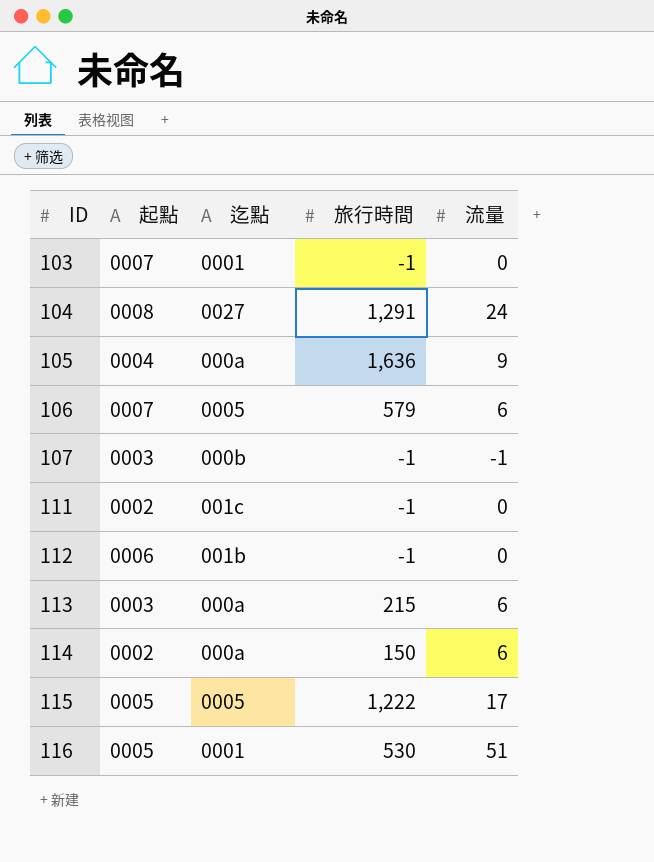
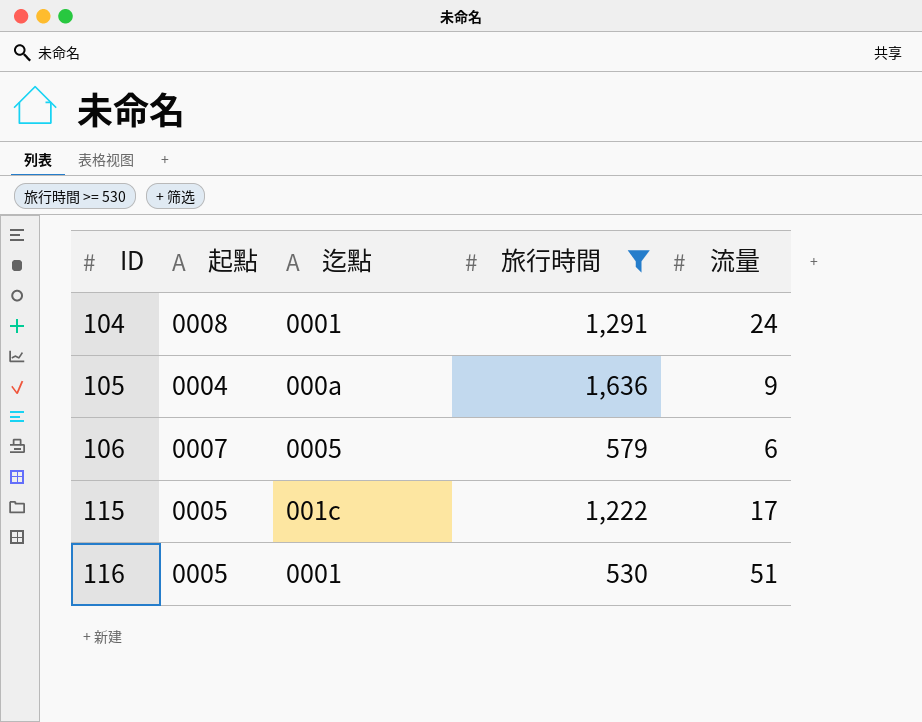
filter: none -> 旅行時間 >= 530
104 | 迄點: 0027 -> 0001
115 | 迄點: 0005 -> 001c

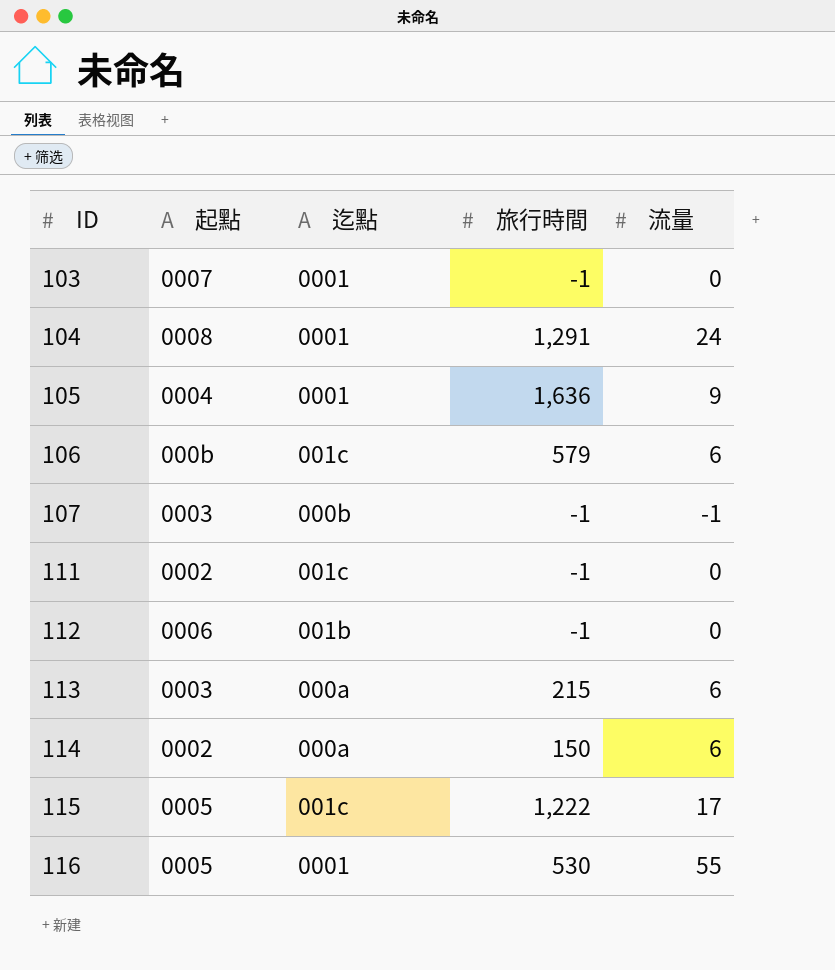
filter: 旅行時間 >= 530 -> none
105 | 迄點: 000a -> 0001
106 | 起點: 0007 -> 000b
106 | 迄點: 0005 -> 001c
116 | 流量: 51 -> 55

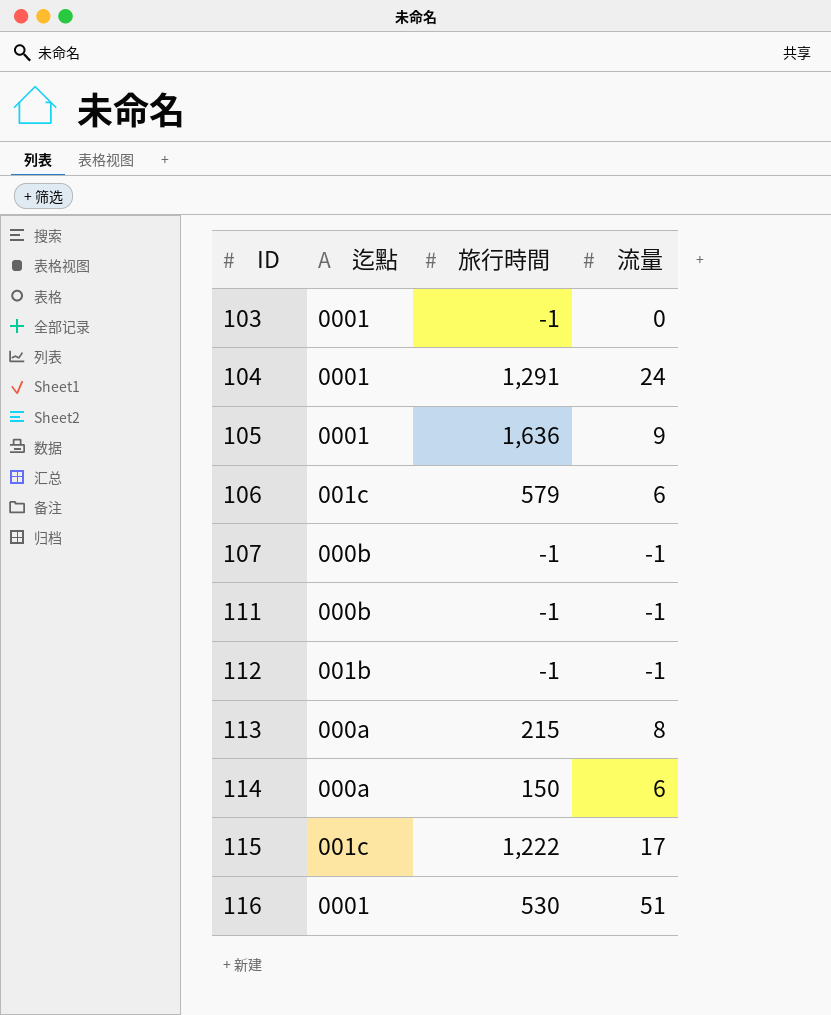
column 起點 | position: 2 -> none
111 | 迄點: 001c -> 000b
111 | 流量: 0 -> -1
112 | 流量: 0 -> -1
113 | 流量: 6 -> 8
116 | 流量: 55 -> 51

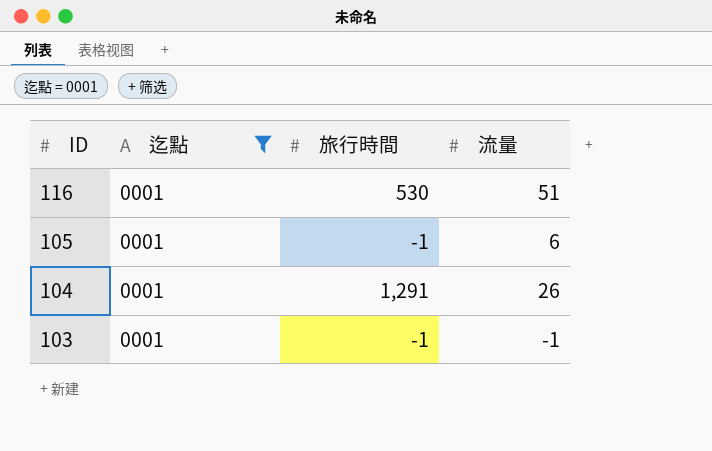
filter: none -> 迄點 = 0001
row order: ID ascending -> ID descending
105 | 旅行時間: 1,636 -> -1
105 | 流量: 9 -> 6
104 | 流量: 24 -> 26
103 | 流量: 0 -> -1

